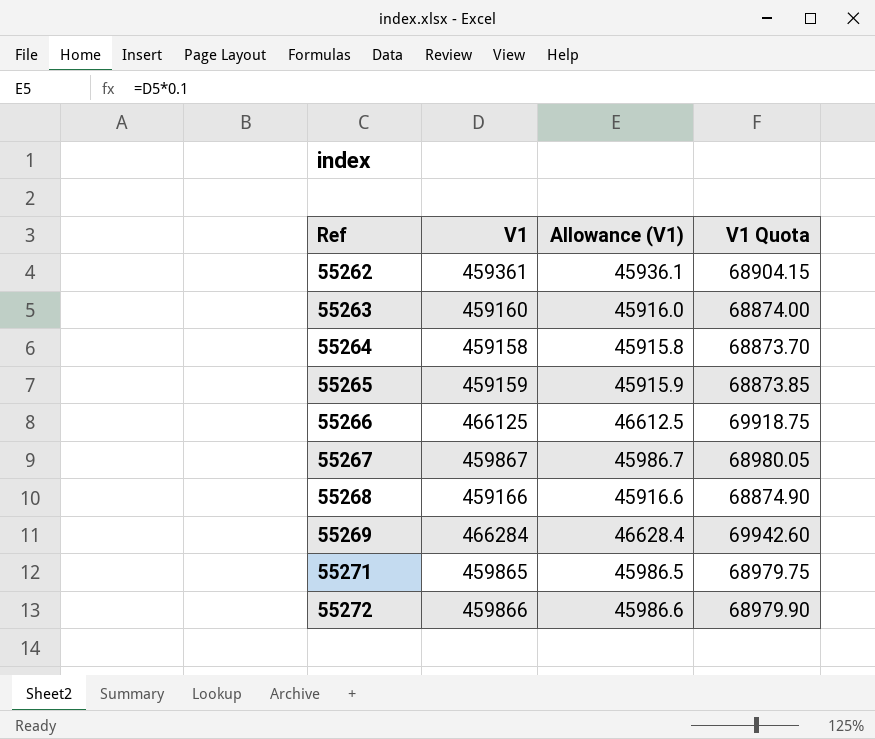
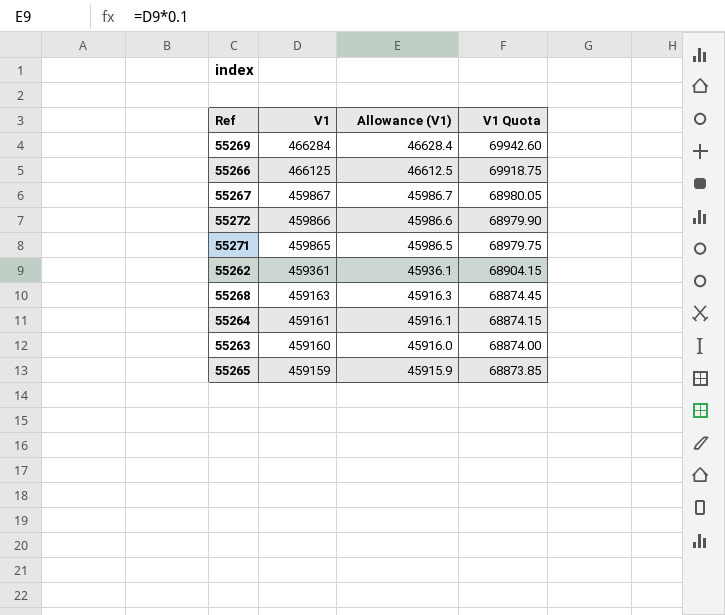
row order: Ref ascending -> V1 descending
55268 | V1: 459166 -> 459163
55268 | Allowance (V1): 45916.6 -> 45916.3
55268 | V1 Quota: 68874.90 -> 68874.45
55264 | V1: 459158 -> 459161
55264 | Allowance (V1): 45915.8 -> 45916.1
55264 | V1 Quota: 68873.70 -> 68874.15

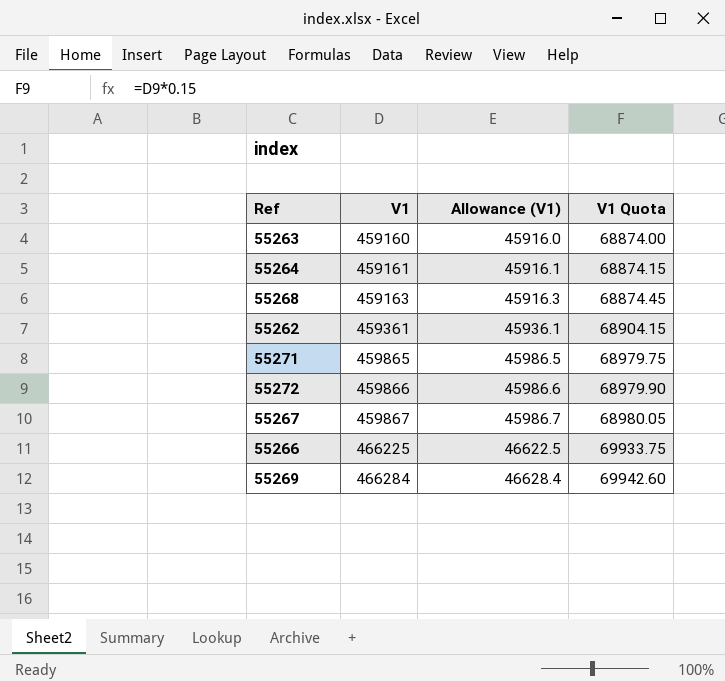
row order: V1 descending -> V1 ascending
row 55265: 459159 | 45915.9 | 68873.85 -> none
55266 | V1: 466125 -> 466225
55266 | Allowance (V1): 46612.5 -> 46622.5
55266 | V1 Quota: 69918.75 -> 69933.75

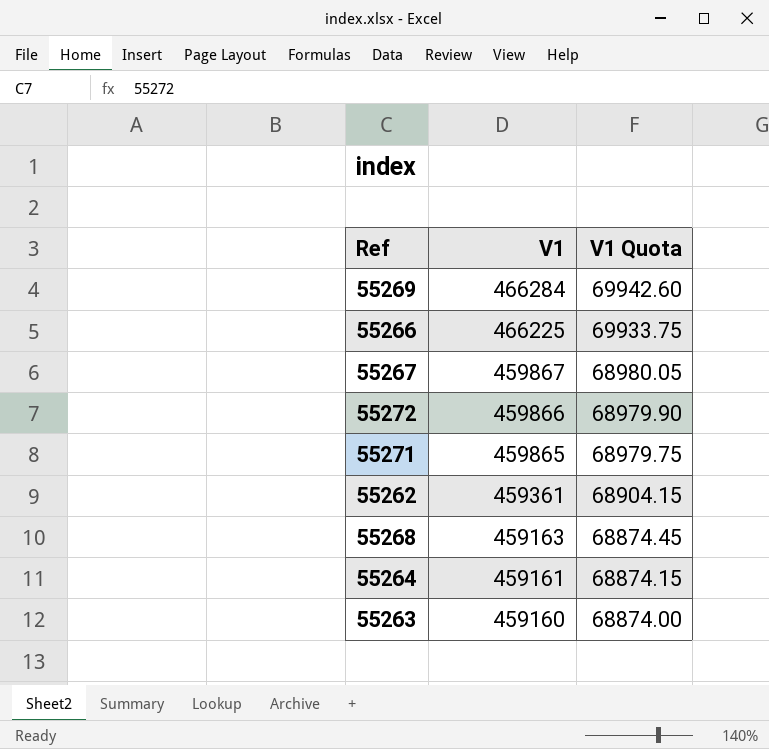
row order: V1 ascending -> V1 descending
column Allowance (V1) | formula: [V1] * 0.1 -> none

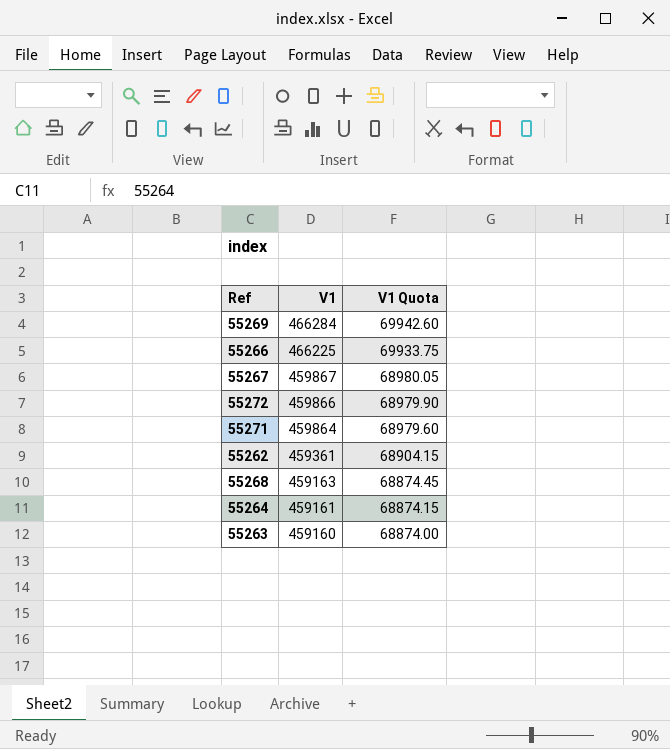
55271 | V1: 459865 -> 459864
55271 | V1 Quota: 68979.75 -> 68979.60

